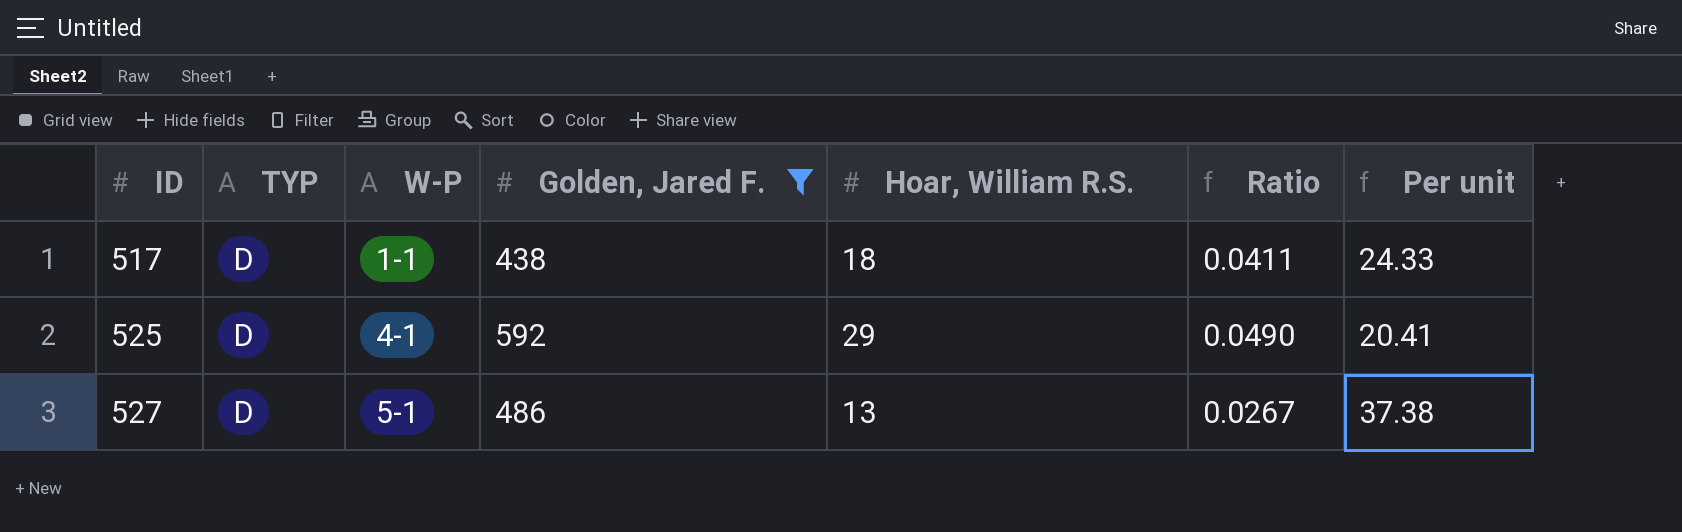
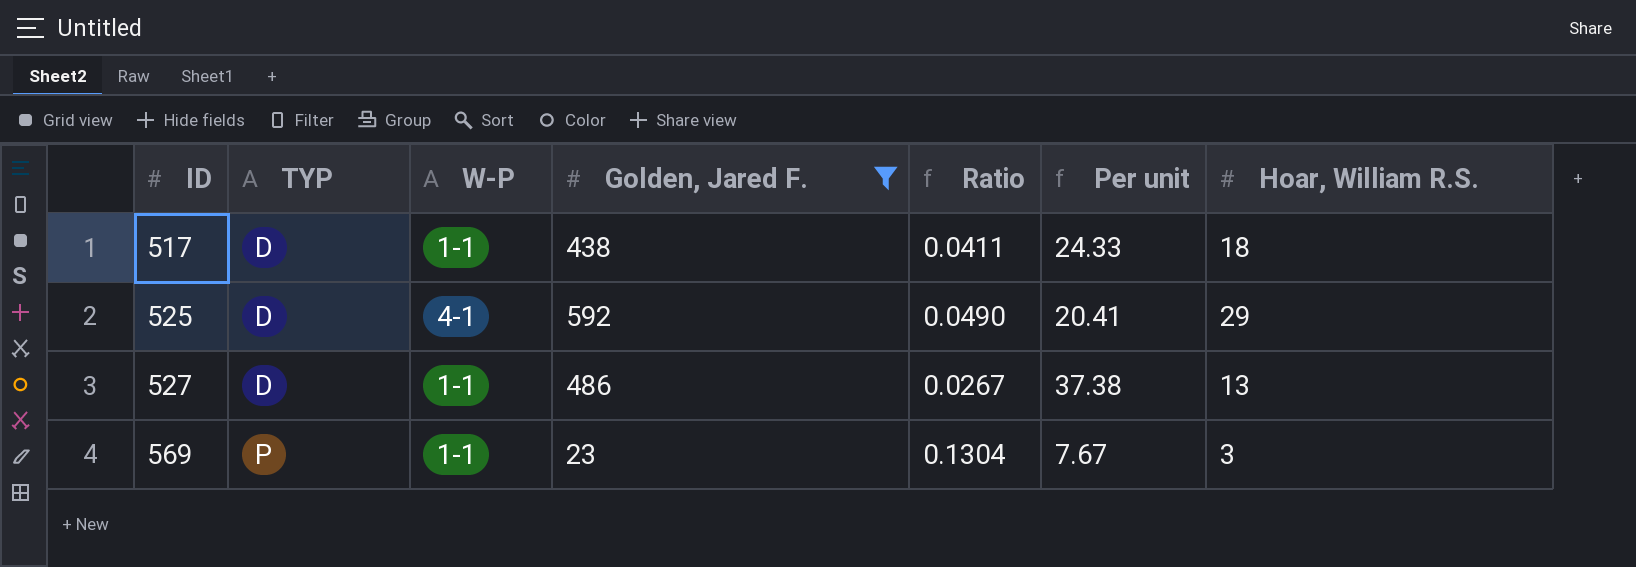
column Hoar, William R.S. | position: 5 -> 7
527 | W-P: 5-1 -> 1-1
row 569: none -> P | 1-1 | 23 | 0.1304 | 7.67 | 3

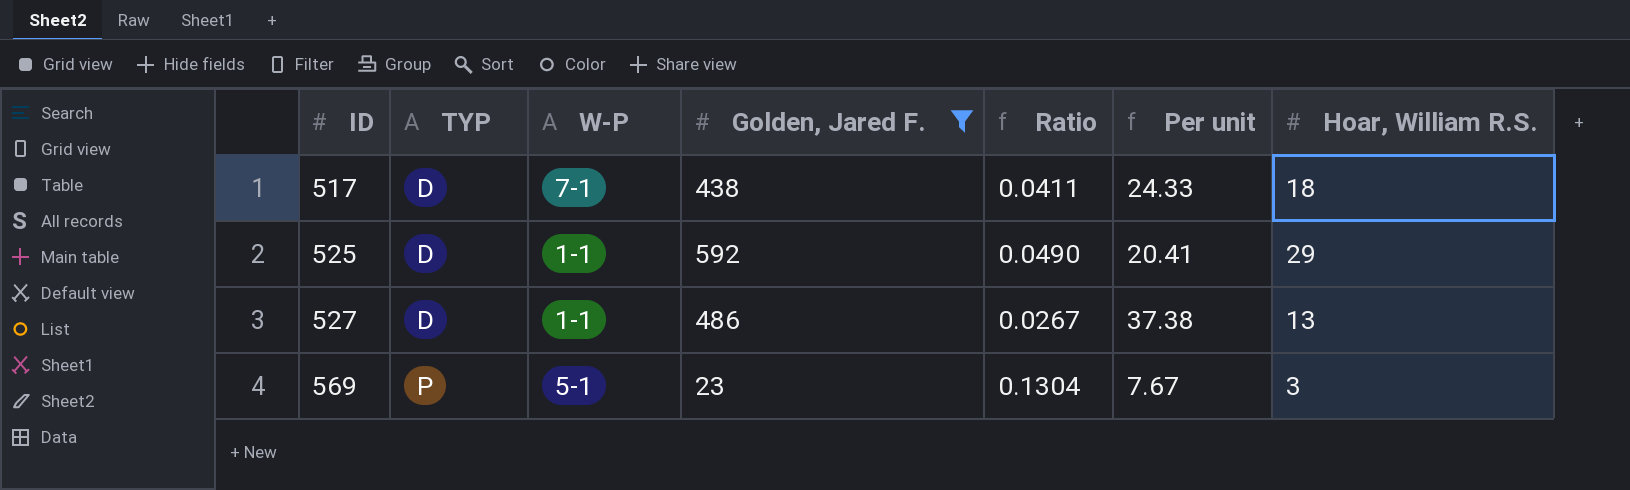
517 | W-P: 1-1 -> 7-1
525 | W-P: 4-1 -> 1-1
569 | W-P: 1-1 -> 5-1

